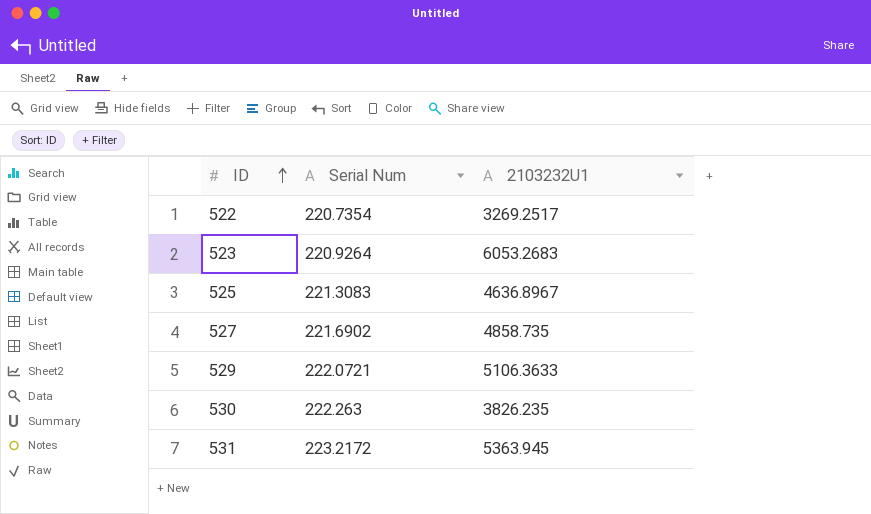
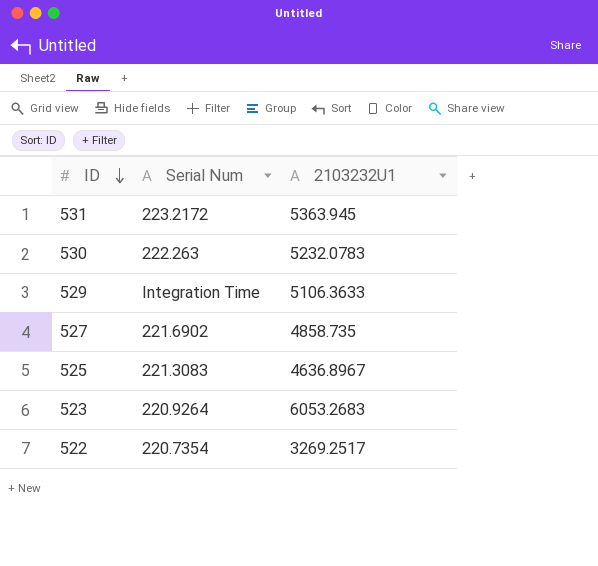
row order: ID ascending -> ID descending
530 | 2103232U1: 3826.235 -> 5232.0783
529 | Serial Num: 222.0721 -> Integration Time

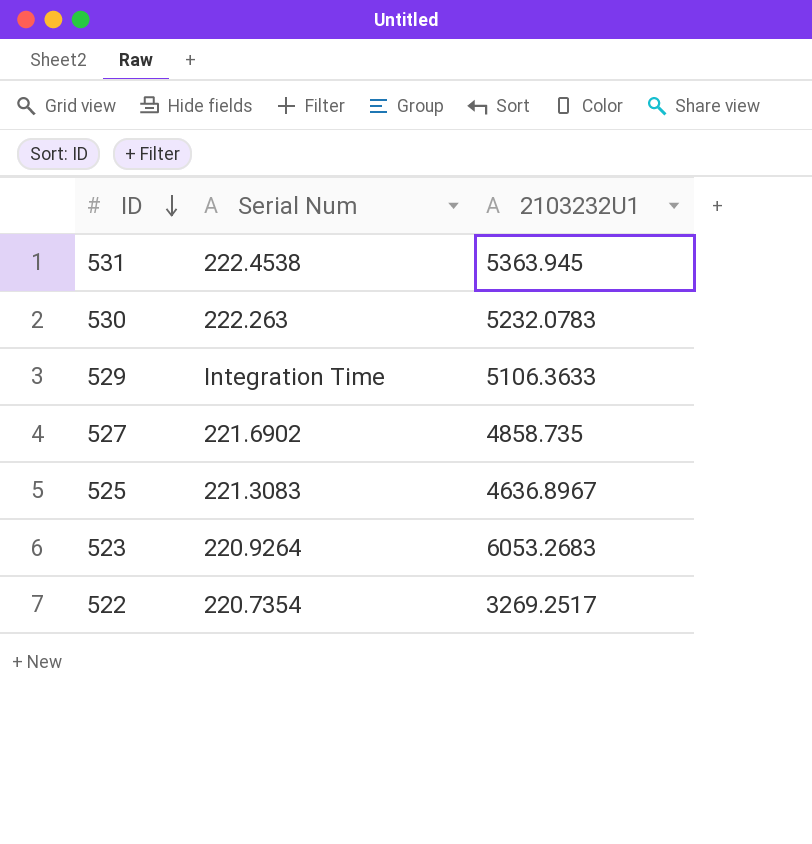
531 | Serial Num: 223.2172 -> 222.4538

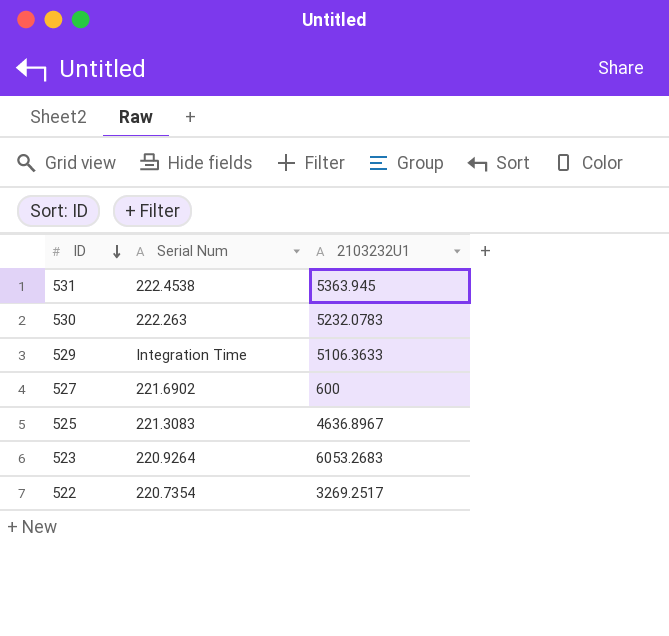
527 | 2103232U1: 4858.735 -> 600

